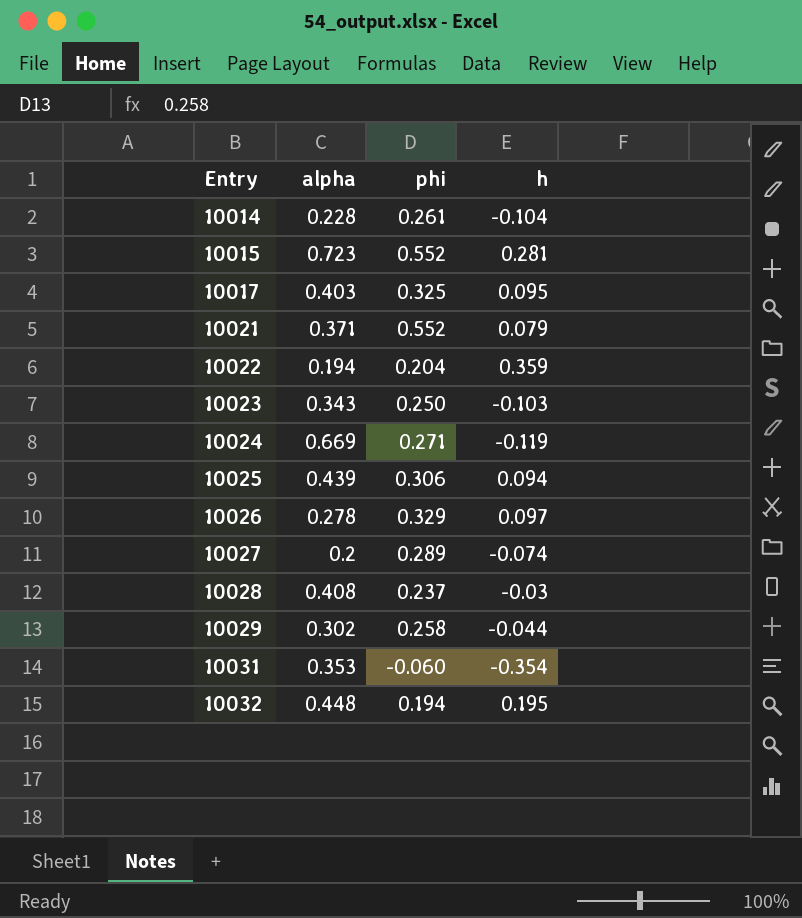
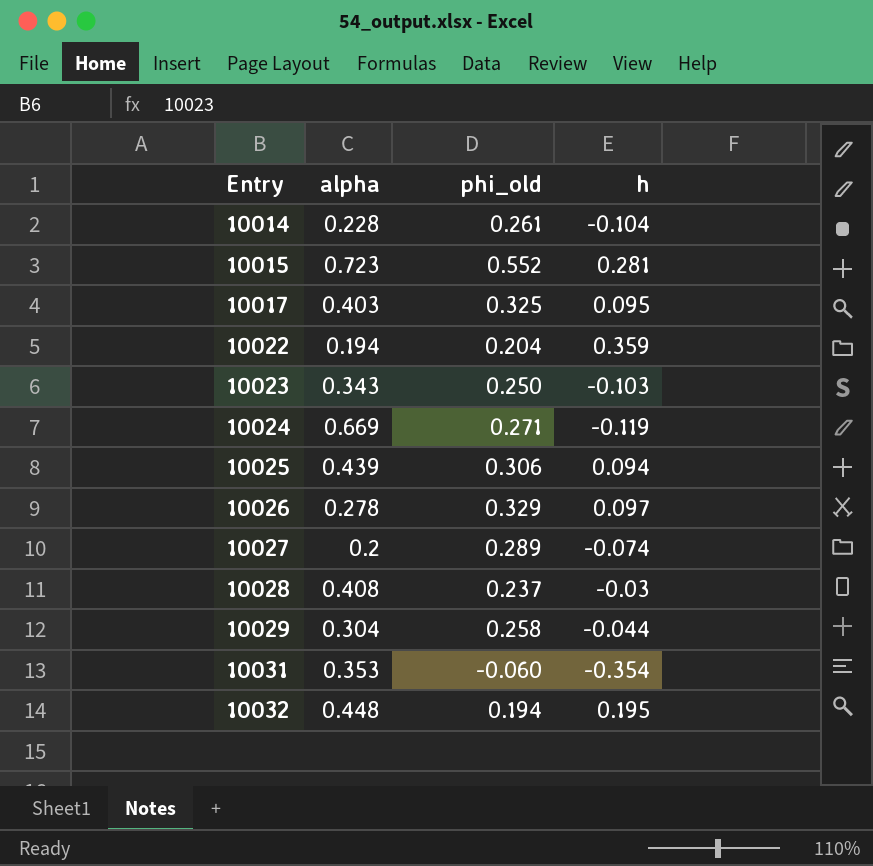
column name: phi -> phi_old
row 10021: 0.371 | 0.552 | 0.079 -> none
10029 | alpha: 0.302 -> 0.304

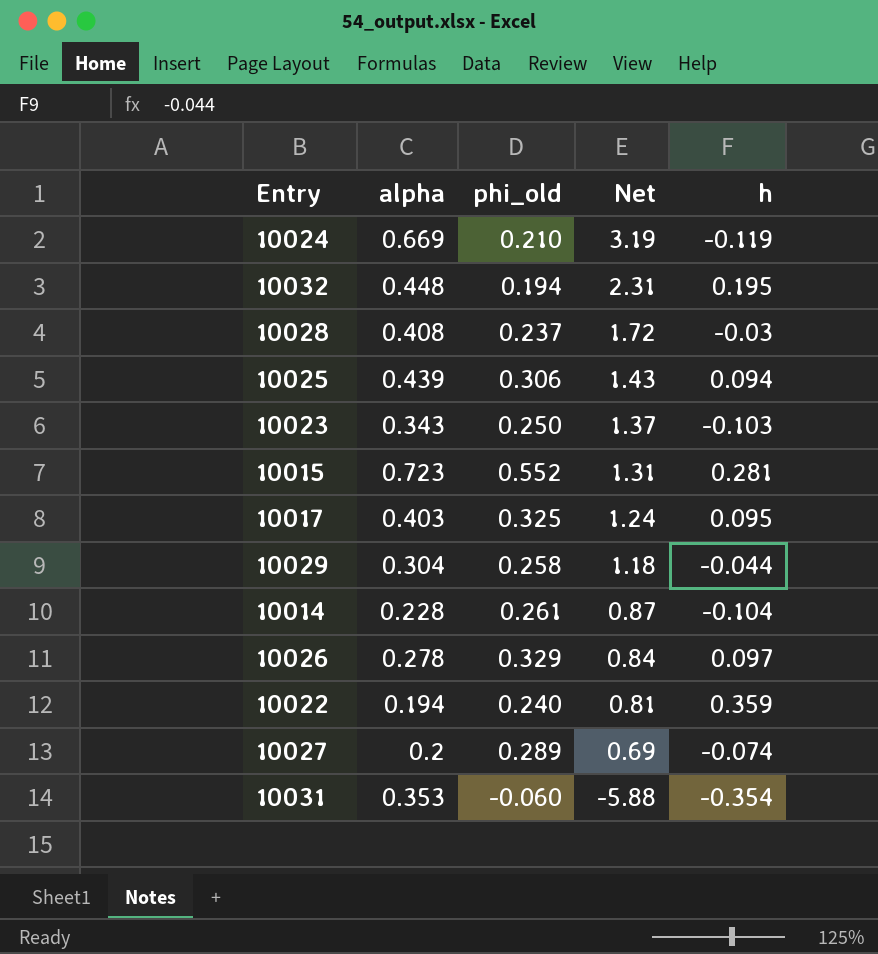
row order: Entry ascending -> Net descending
column Net | formula: none -> [alpha] / [phi_old]
10024 | phi_old: 0.271 -> 0.210
10022 | phi_old: 0.204 -> 0.240

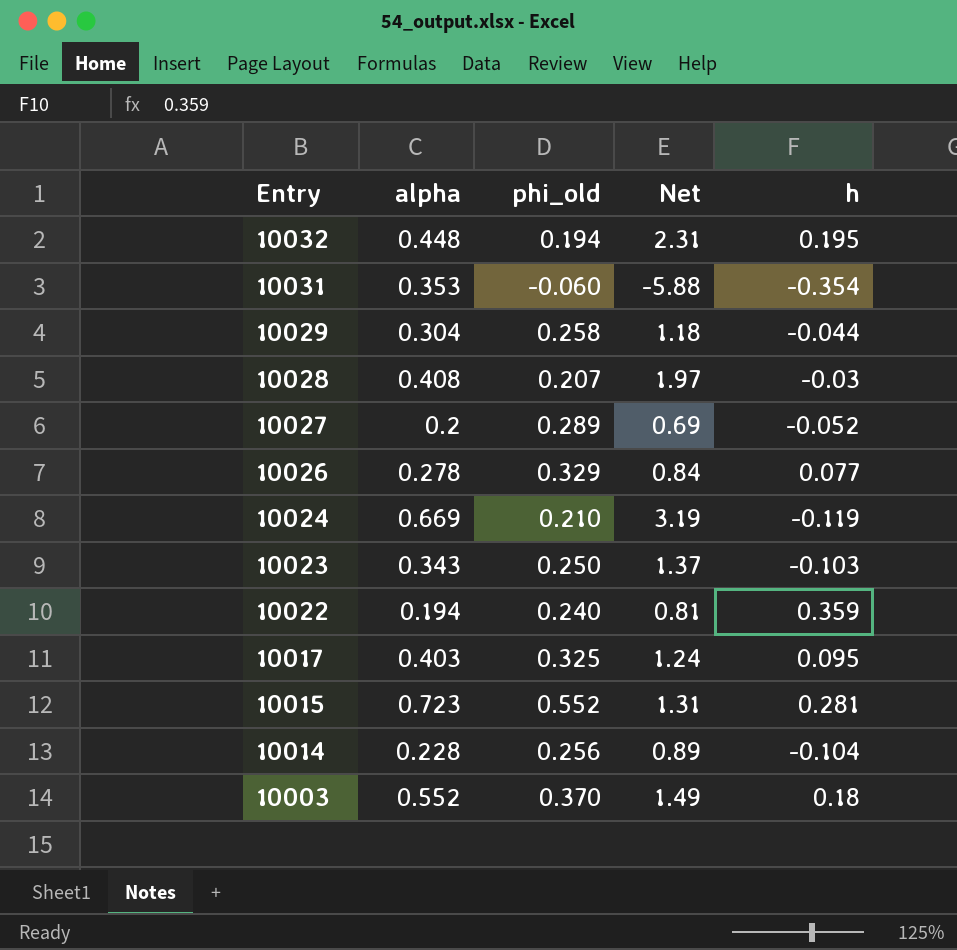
row order: Net descending -> Entry descending
row 10025: 0.439 | 0.306 | 1.43 | 0.094 -> none
10028 | phi_old: 0.237 -> 0.207
10028 | Net: 1.72 -> 1.97
10027 | h: -0.074 -> -0.052
10026 | h: 0.097 -> 0.077
10014 | phi_old: 0.261 -> 0.256
10014 | Net: 0.87 -> 0.89
row 10003: none -> 0.552 | 0.370 | 1.49 | 0.18

